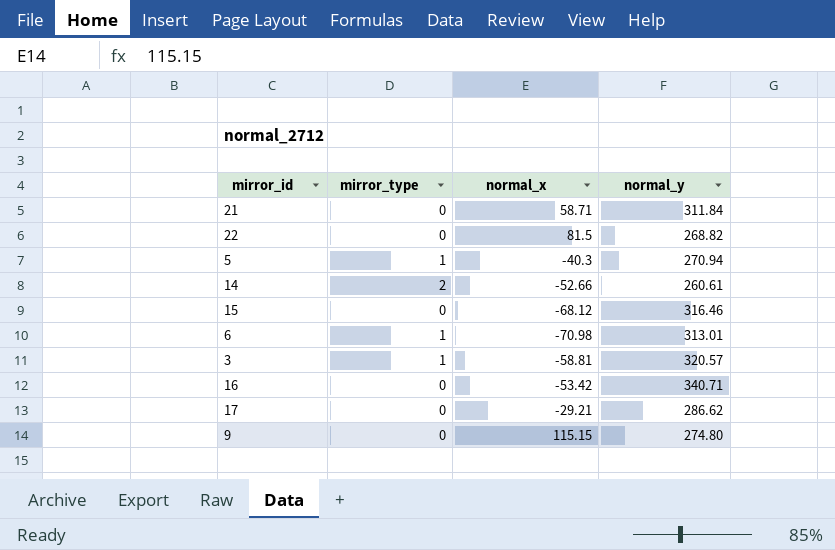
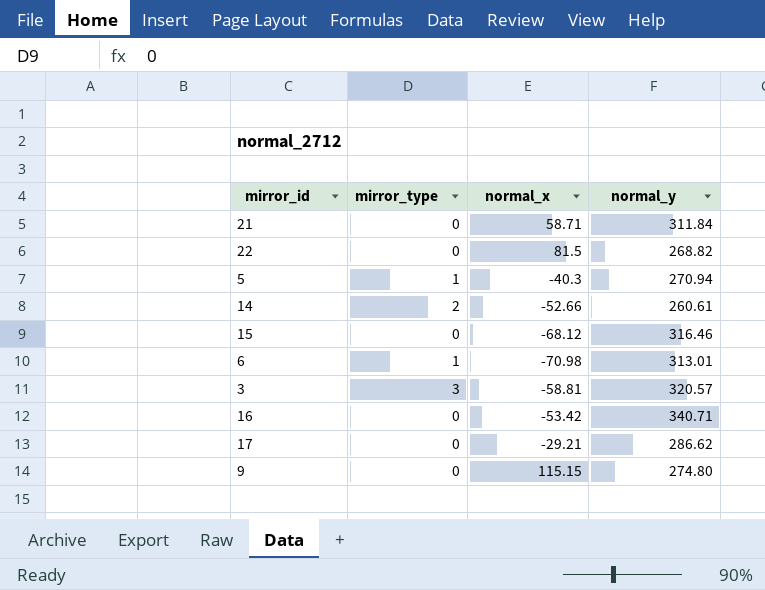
3 | mirror_type: 1 -> 3

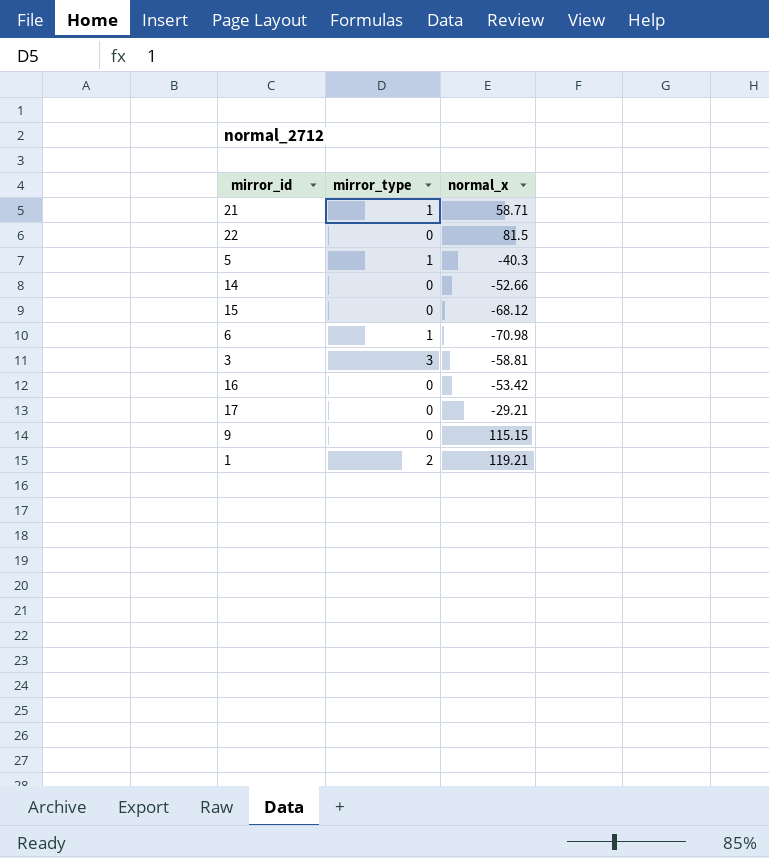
column normal_y | position: 4 -> none
21 | mirror_type: 0 -> 1
14 | mirror_type: 2 -> 0
row 1: none -> 2 | 119.21

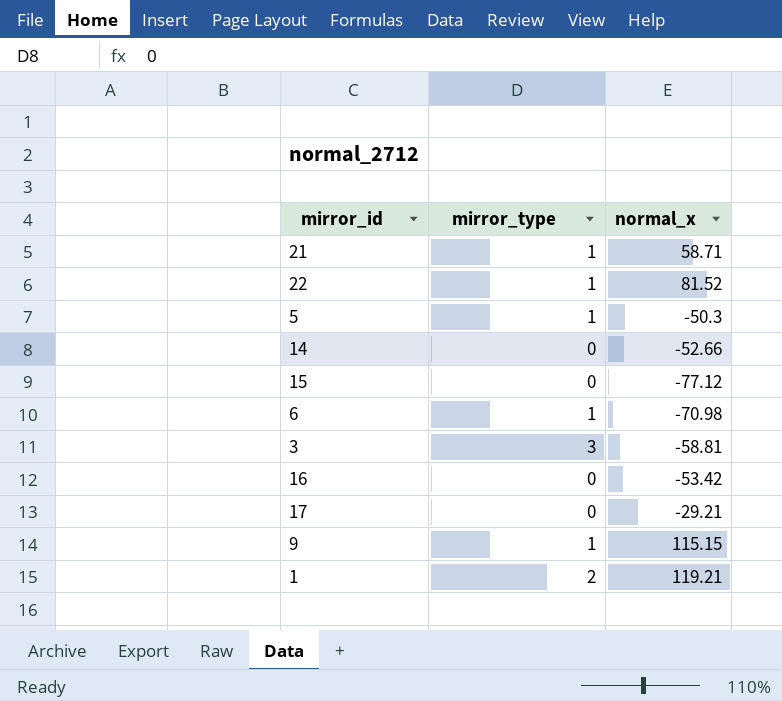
22 | mirror_type: 0 -> 1
22 | normal_x: 81.5 -> 81.52
5 | normal_x: -40.3 -> -50.3
15 | normal_x: -68.12 -> -77.12
9 | mirror_type: 0 -> 1

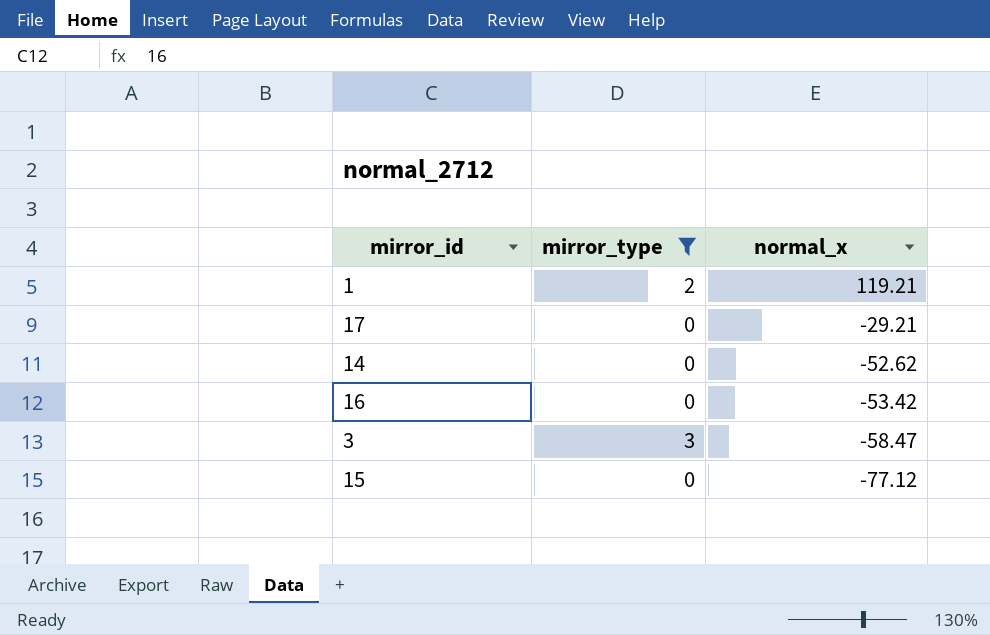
filter: none -> mirror_type != 1
row order: none -> normal_x descending
14 | normal_x: -52.66 -> -52.62
3 | normal_x: -58.81 -> -58.47

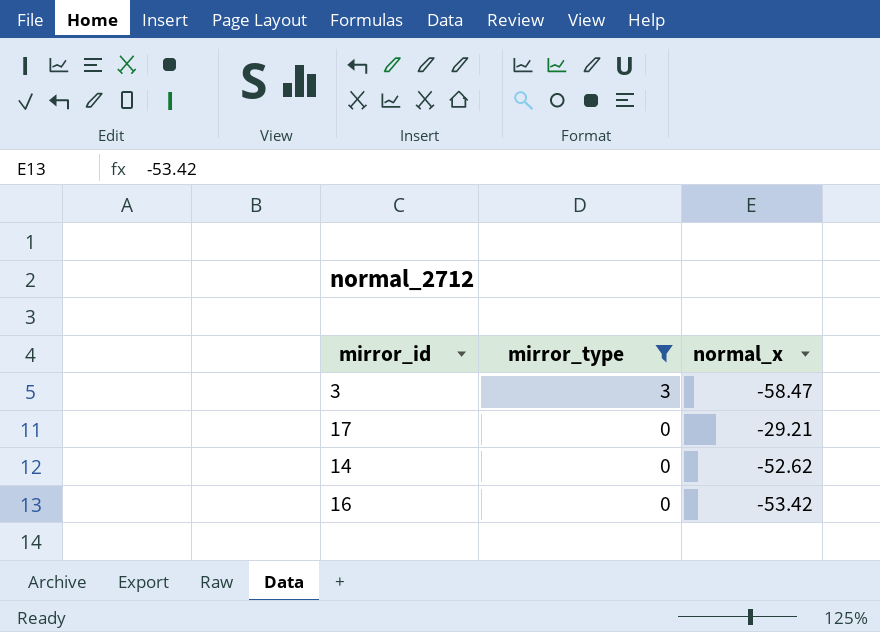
row order: normal_x descending -> mirror_type descending
row 1: 2 | 119.21 -> none
row 15: 0 | -77.12 -> none

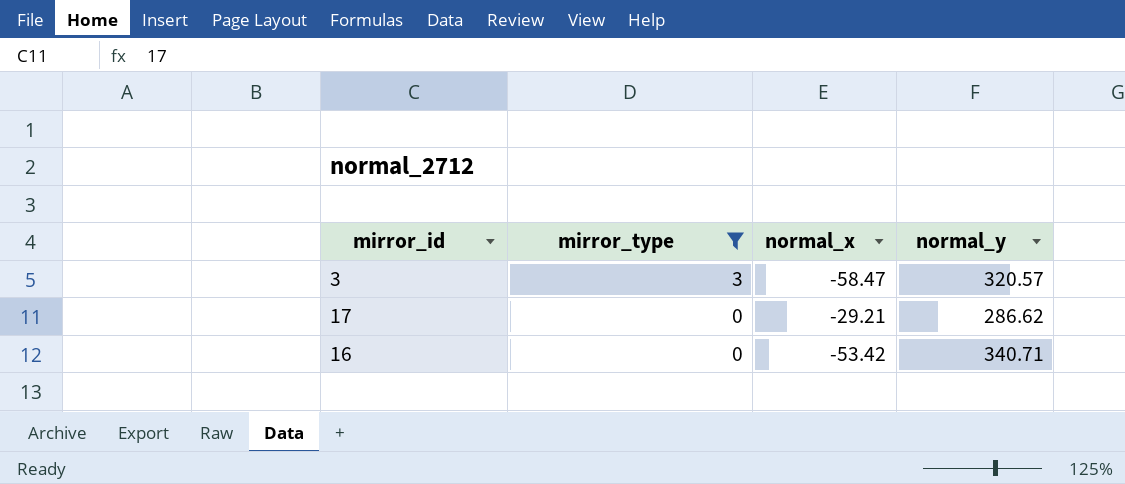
column normal_y | position: none -> 4
row 14: 0 | -52.62 -> none

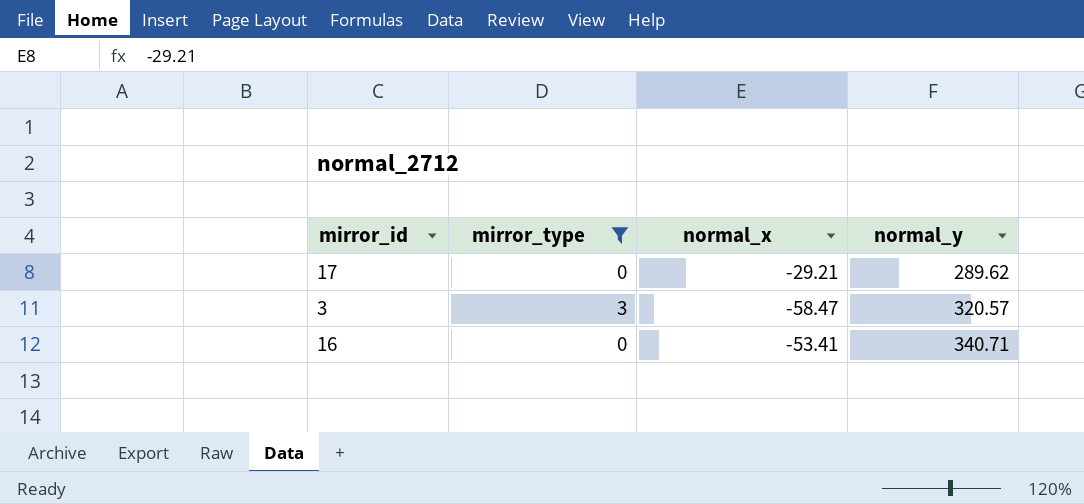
row order: mirror_type descending -> normal_y ascending
17 | normal_y: 286.62 -> 289.62
16 | normal_x: -53.42 -> -53.41

